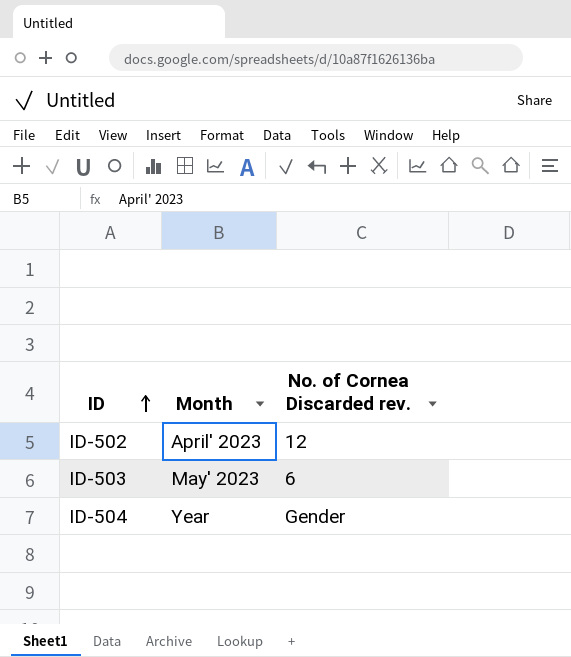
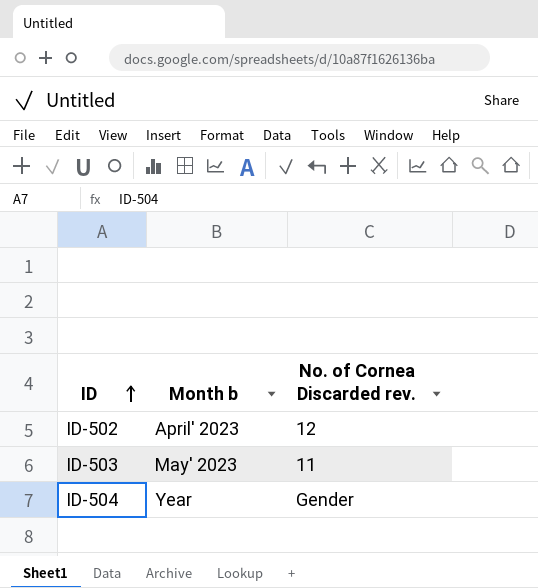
column name: Month -> Month b
ID-503 | No. of Cornea Discarded rev.: 6 -> 11

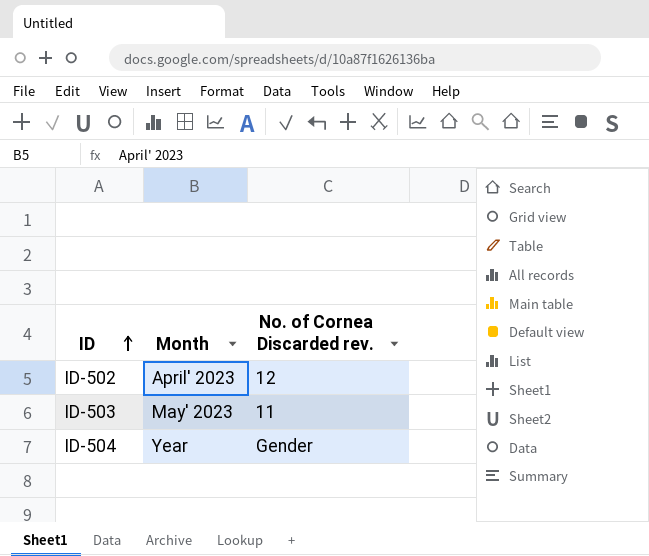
column name: Month b -> Month

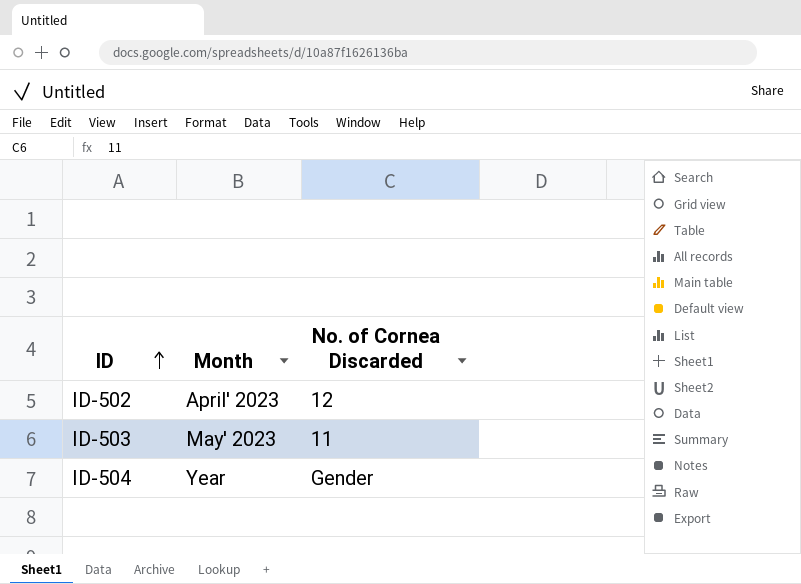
column name: No. of Cornea Discarded rev. -> No. of Cornea Discarded

